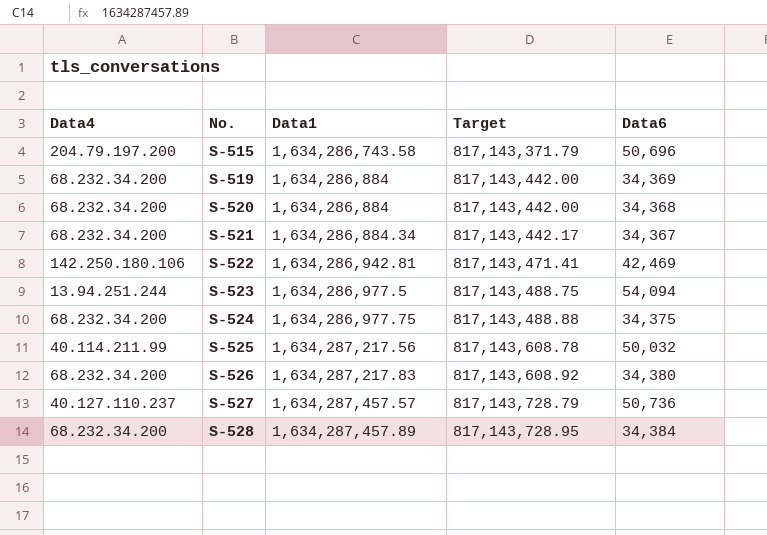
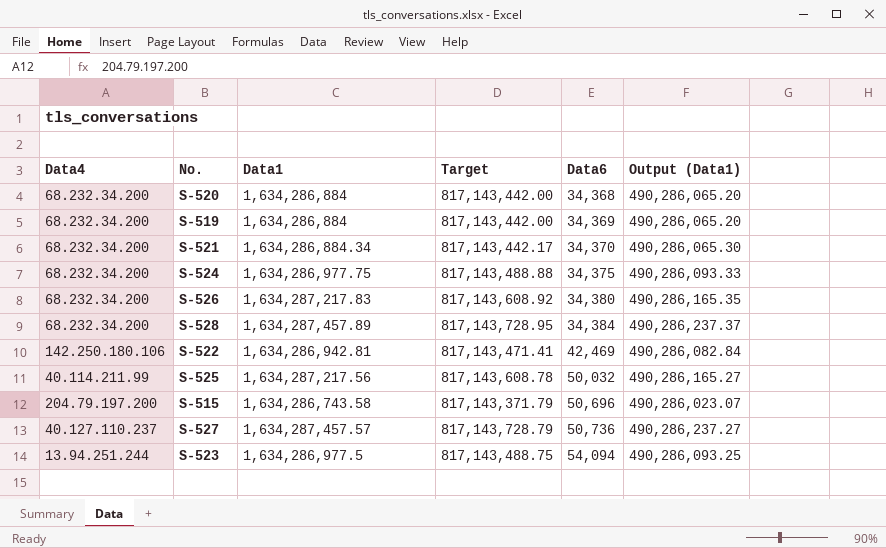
row order: No. ascending -> Data6 ascending
column Output (Data1) | formula: none -> [Data1] * 0.3
S-521 | Data6: 34,367 -> 34,370

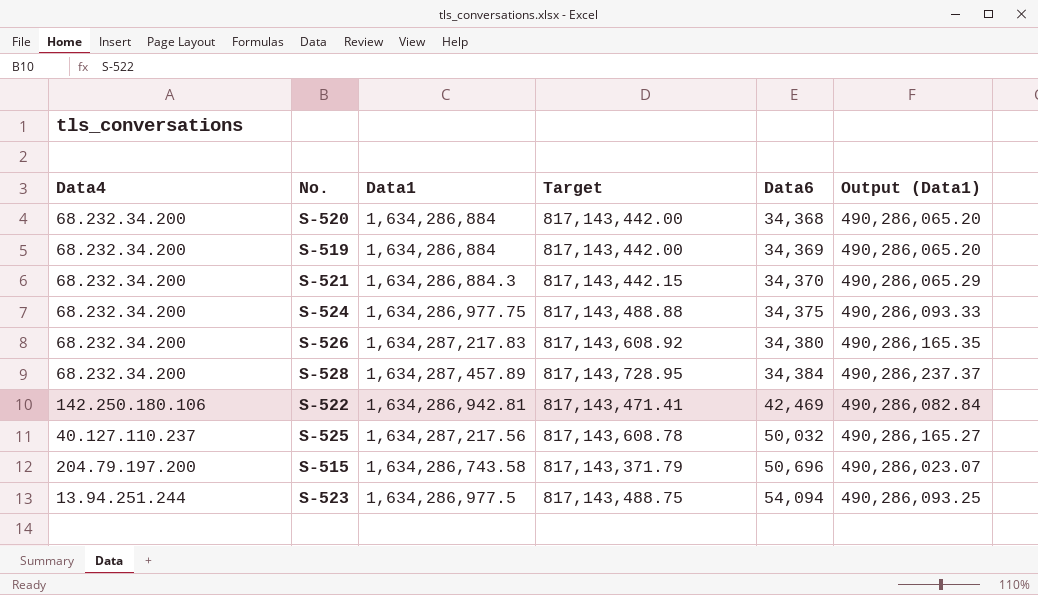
row S-527: 40.127.110.237 | 1,634,287,457.57 | 817,143,728.79 | 50,736 | 490,286,237.27 -> none
S-521 | Data1: 1,634,286,884.34 -> 1,634,286,884.3
S-521 | Target: 817,143,442.17 -> 817,143,442.15
S-521 | Output (Data1): 490,286,065.30 -> 490,286,065.29
S-525 | Data4: 40.114.211.99 -> 40.127.110.237

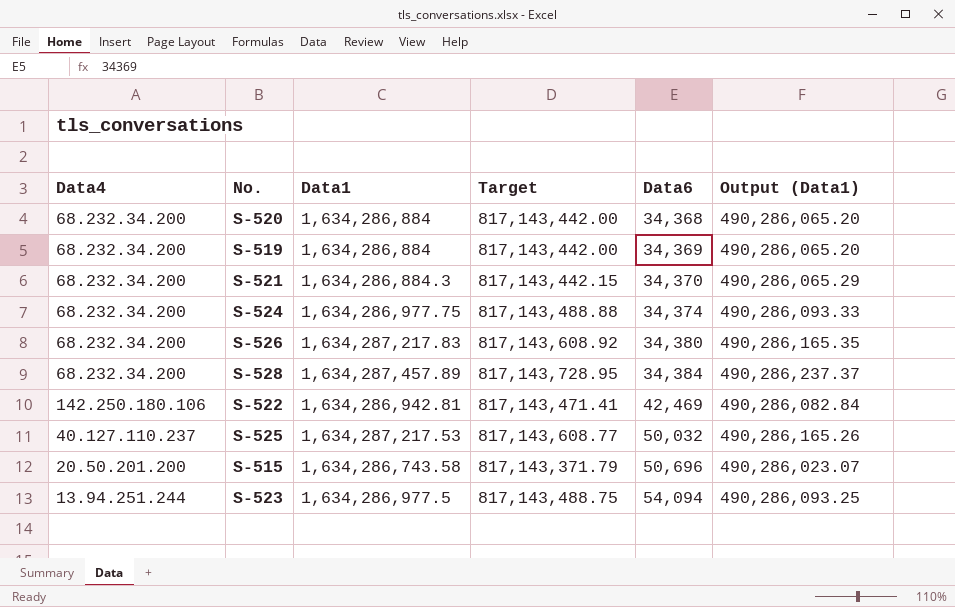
S-524 | Data6: 34,375 -> 34,374
S-525 | Data1: 1,634,287,217.56 -> 1,634,287,217.53
S-525 | Target: 817,143,608.78 -> 817,143,608.77
S-525 | Output (Data1): 490,286,165.27 -> 490,286,165.26
S-515 | Data4: 204.79.197.200 -> 20.50.201.200

